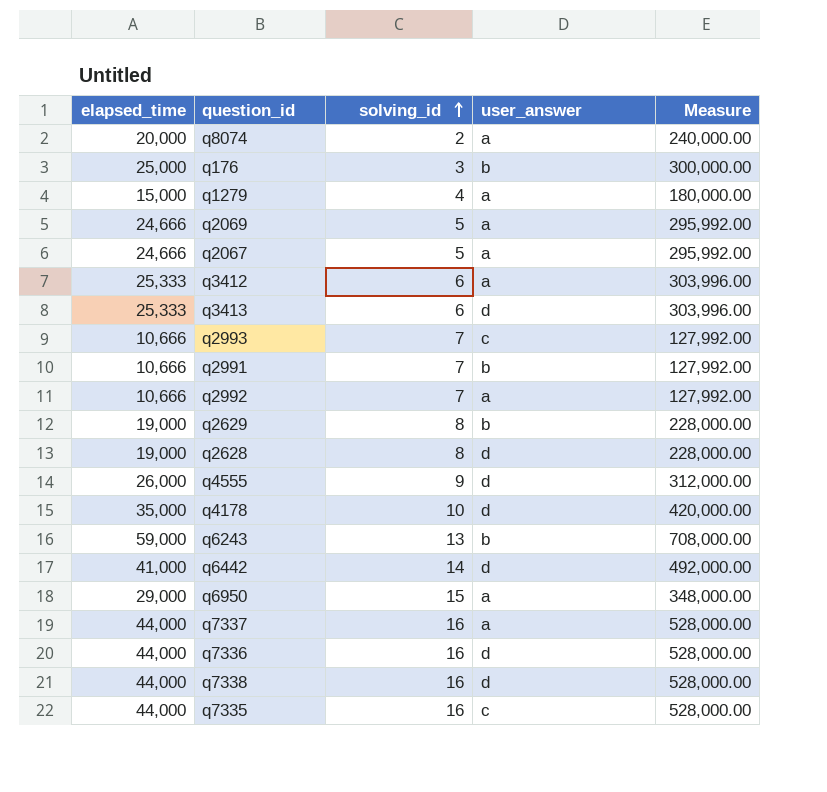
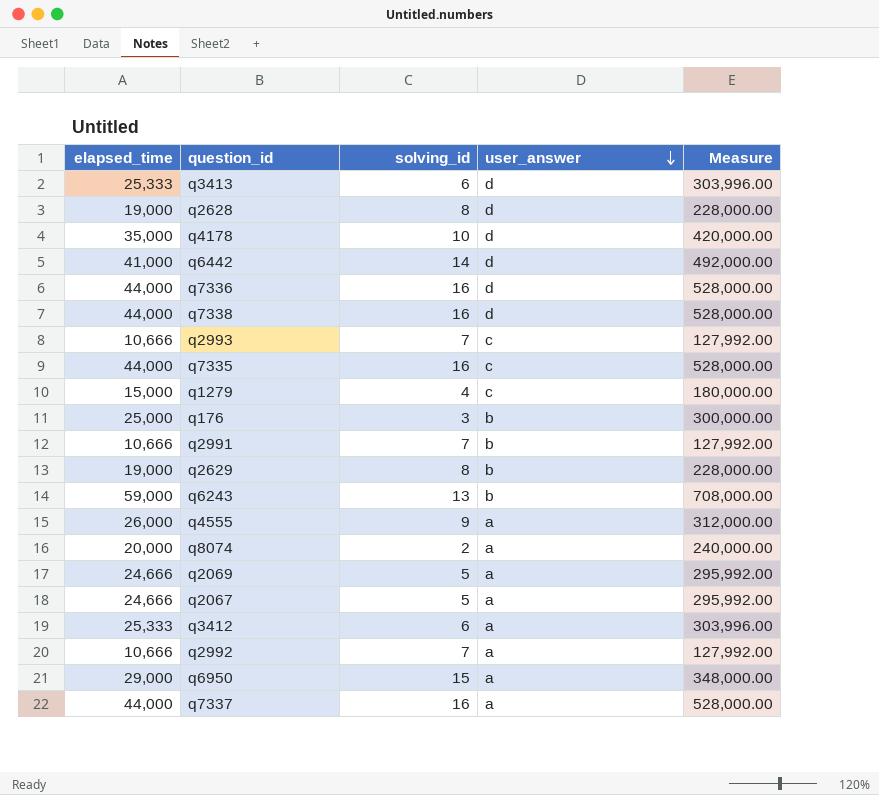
row order: solving_id ascending -> user_answer descending
q1279 | user_answer: a -> c
q4555 | user_answer: d -> a

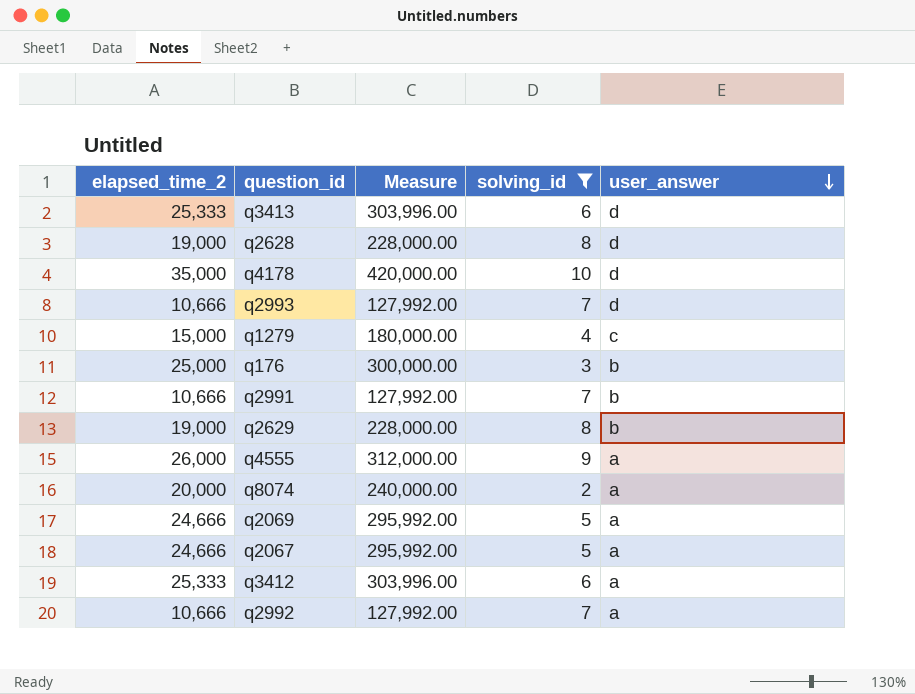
filter: none -> solving_id <= 10
column name: elapsed_time -> elapsed_time_2
column Measure | position: 5 -> 3
q2993 | user_answer: c -> d

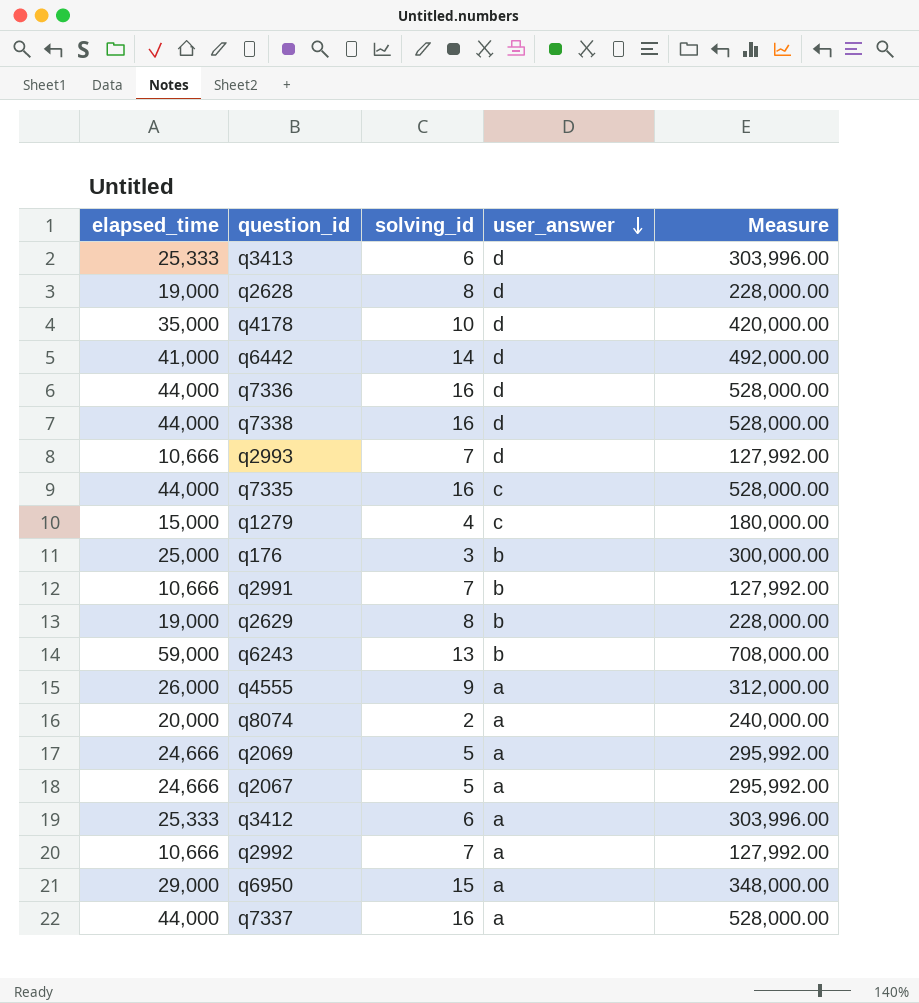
filter: solving_id <= 10 -> none
column name: elapsed_time_2 -> elapsed_time
column Measure | position: 3 -> 5

